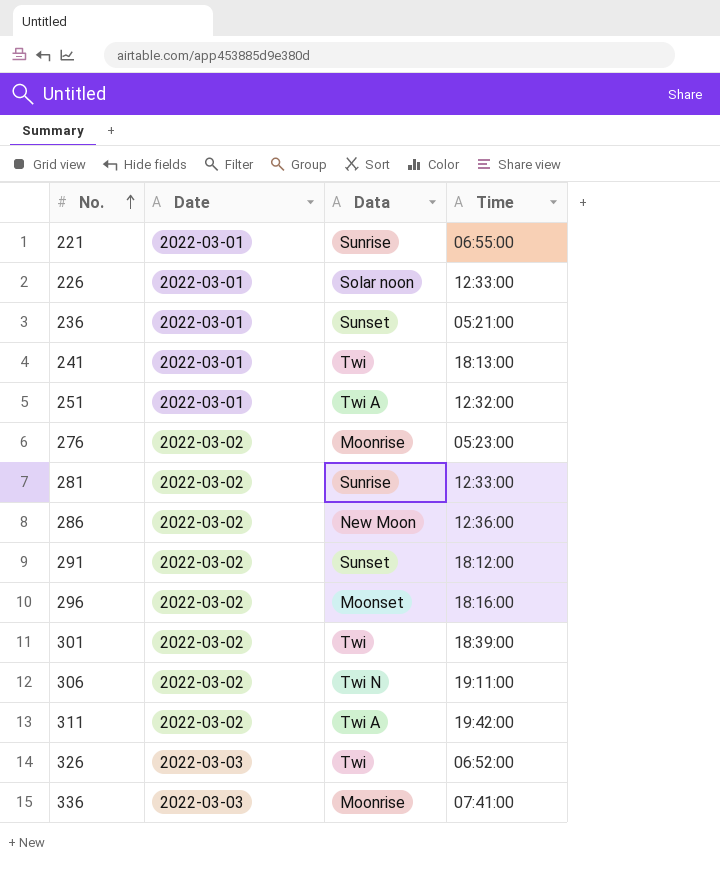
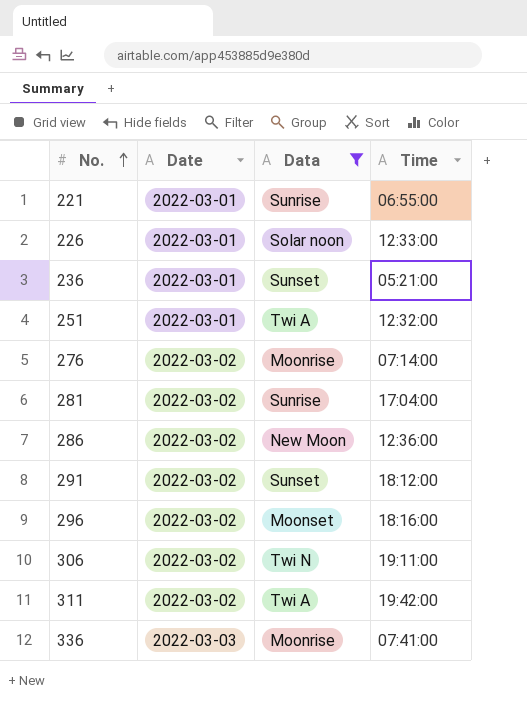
filter: none -> Data != Twi
276 | Time: 05:23:00 -> 07:14:00
281 | Time: 12:33:00 -> 17:04:00

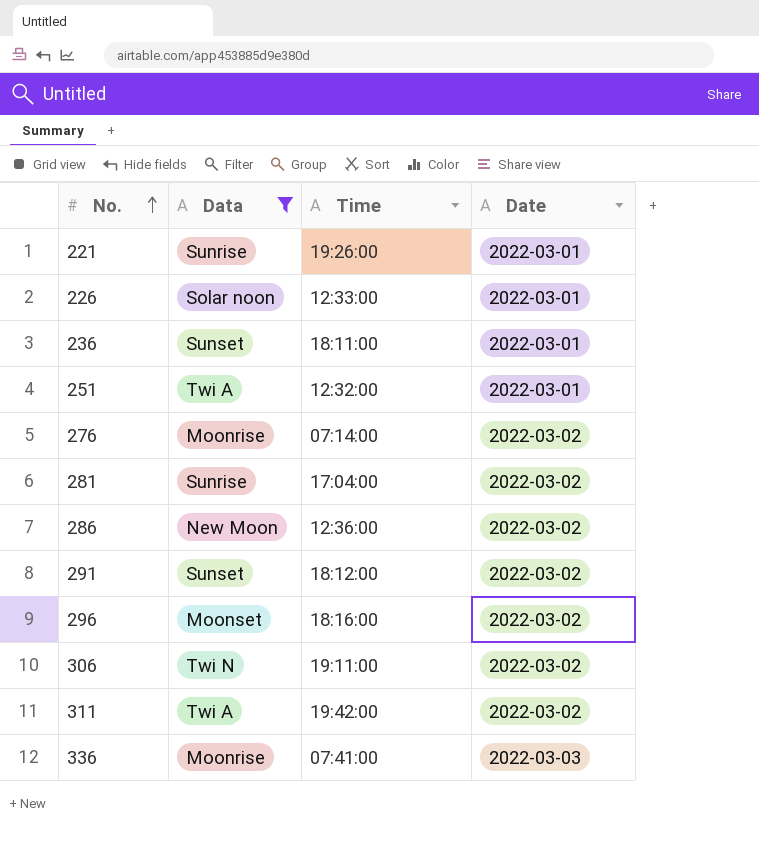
column Date | position: 2 -> 4
221 | Time: 06:55:00 -> 19:26:00
236 | Time: 05:21:00 -> 18:11:00

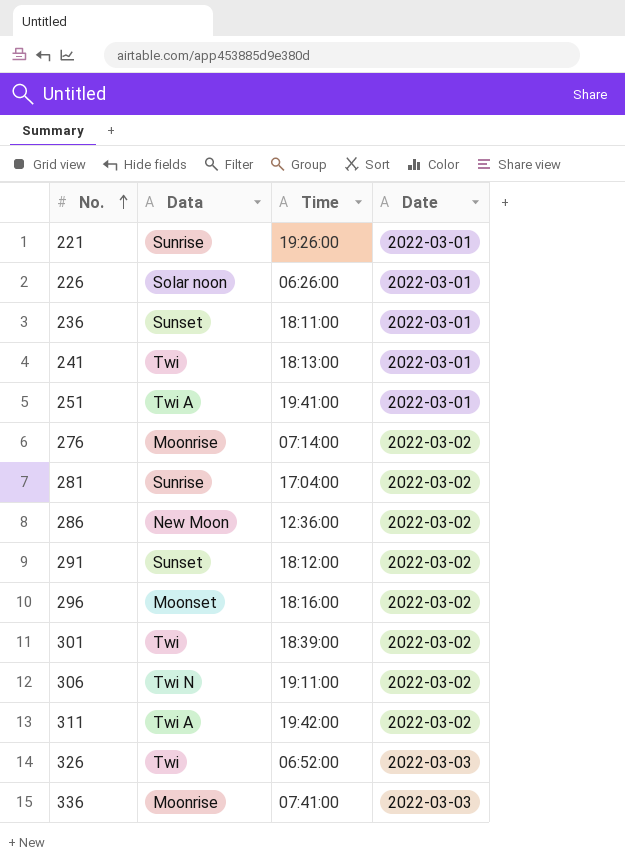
filter: Data != Twi -> none
226 | Time: 12:33:00 -> 06:26:00
251 | Time: 12:32:00 -> 19:41:00

